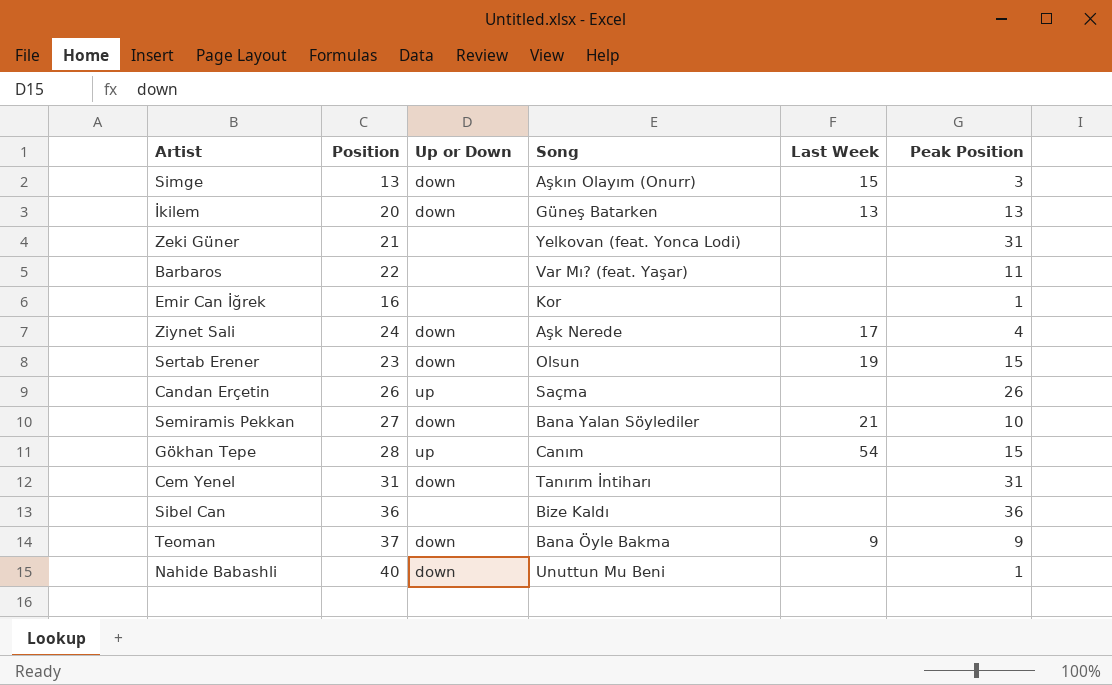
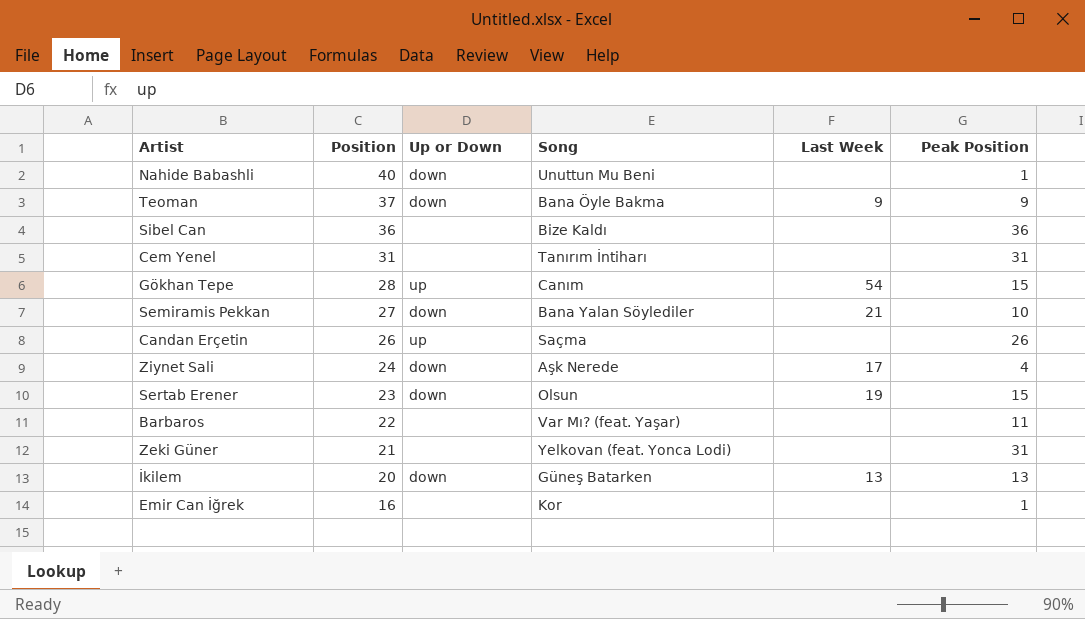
row order: none -> Position descending
row Simge: 13 | down | Aşkın Olayım (Onurr) | 15 | 3 -> none
Cem Yenel | Up or Down: down -> none

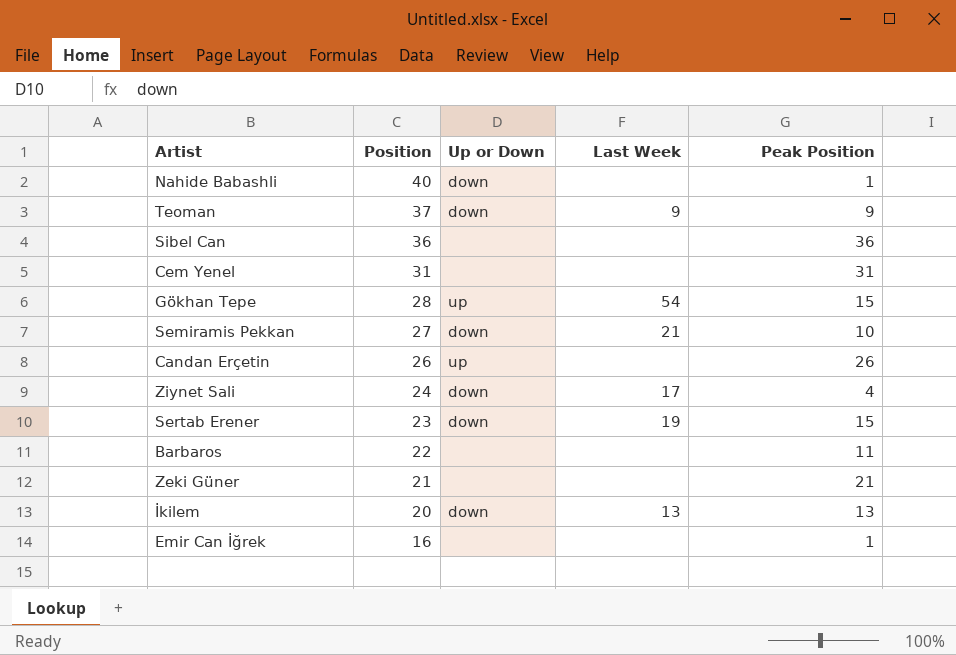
column Song | position: 4 -> none
Zeki Güner | Peak Position: 31 -> 21

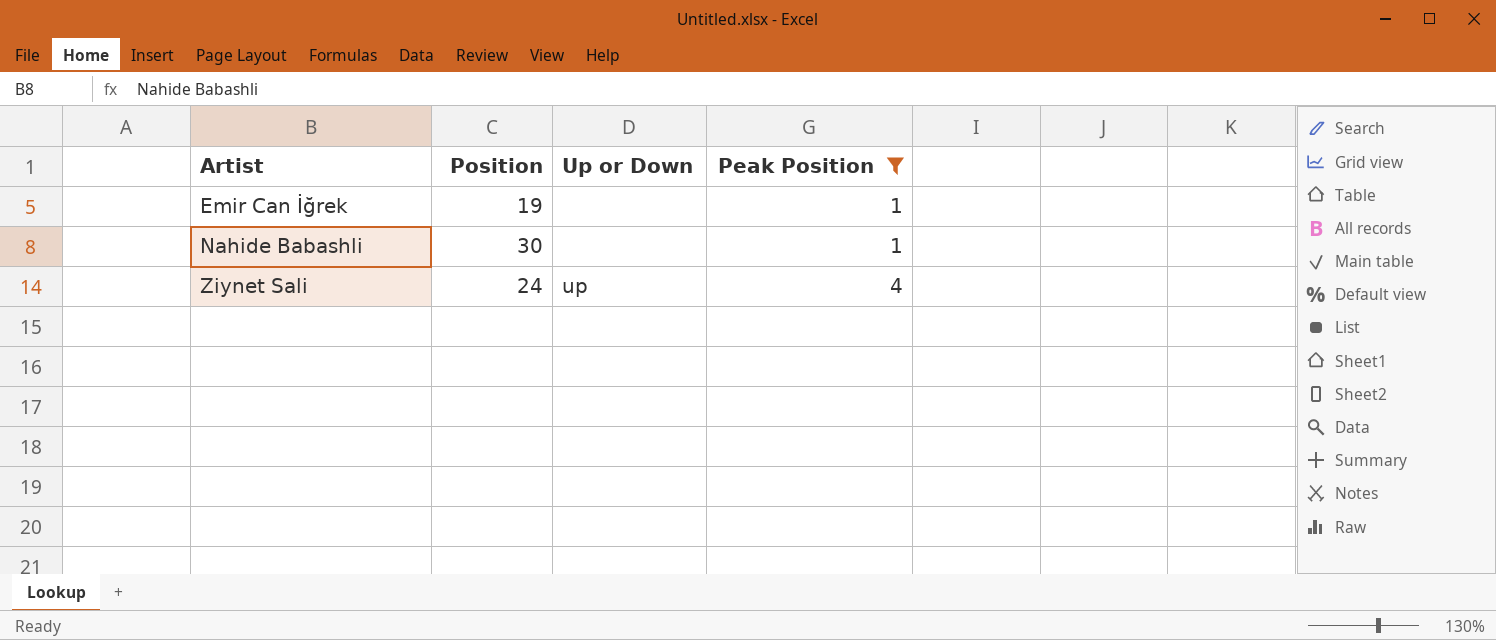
filter: none -> Peak Position <= 4
row order: Position descending -> Artist ascending
column Last Week | position: 4 -> none
Emir Can İğrek | Position: 16 -> 19
Nahide Babashli | Position: 40 -> 30
Nahide Babashli | Up or Down: down -> none
Ziynet Sali | Up or Down: down -> up

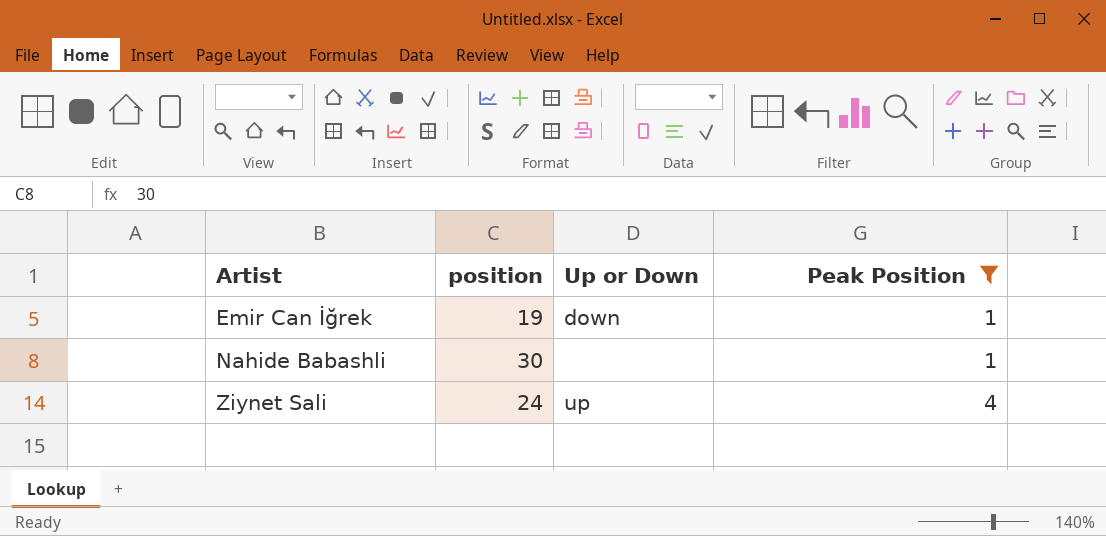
column name: Position -> position
Emir Can İğrek | Up or Down: none -> down

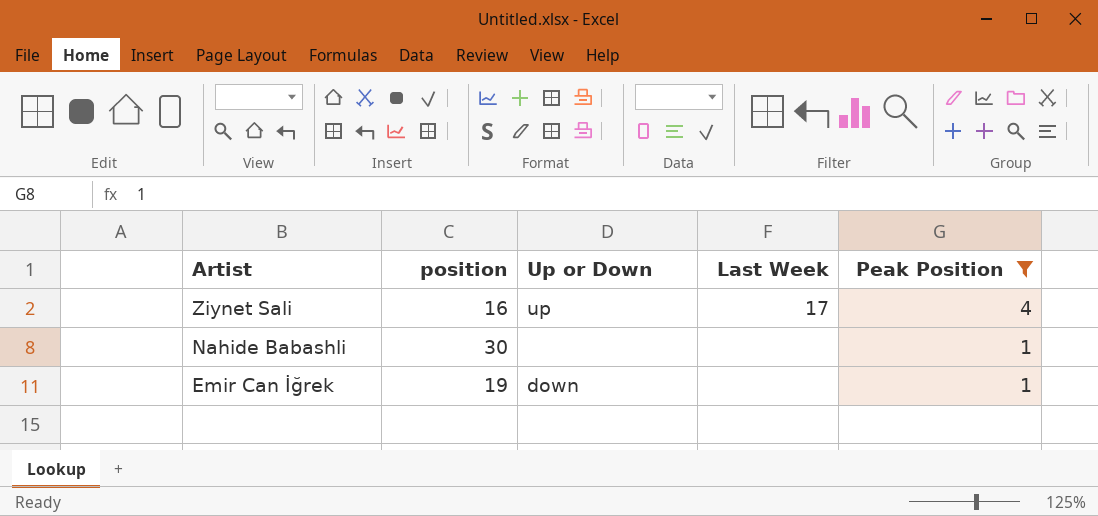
row order: Artist ascending -> Artist descending
column Last Week | position: none -> 4
Ziynet Sali | position: 24 -> 16

